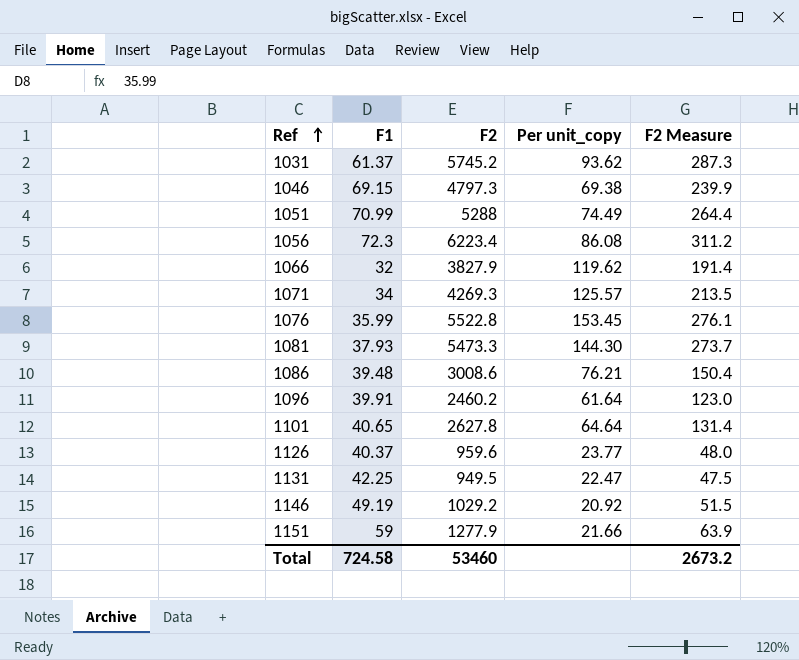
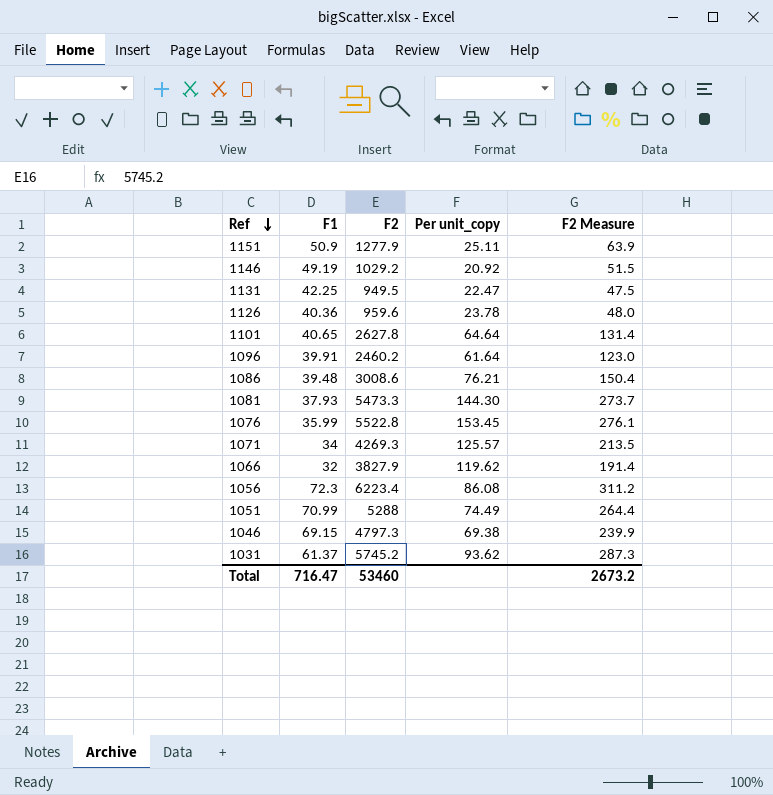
row order: Ref ascending -> Ref descending
1151 | F1: 59 -> 50.9
1151 | Per unit_copy: 21.66 -> 25.11
1126 | F1: 40.37 -> 40.36
1126 | Per unit_copy: 23.77 -> 23.78
Total | F1: 724.58 -> 716.47

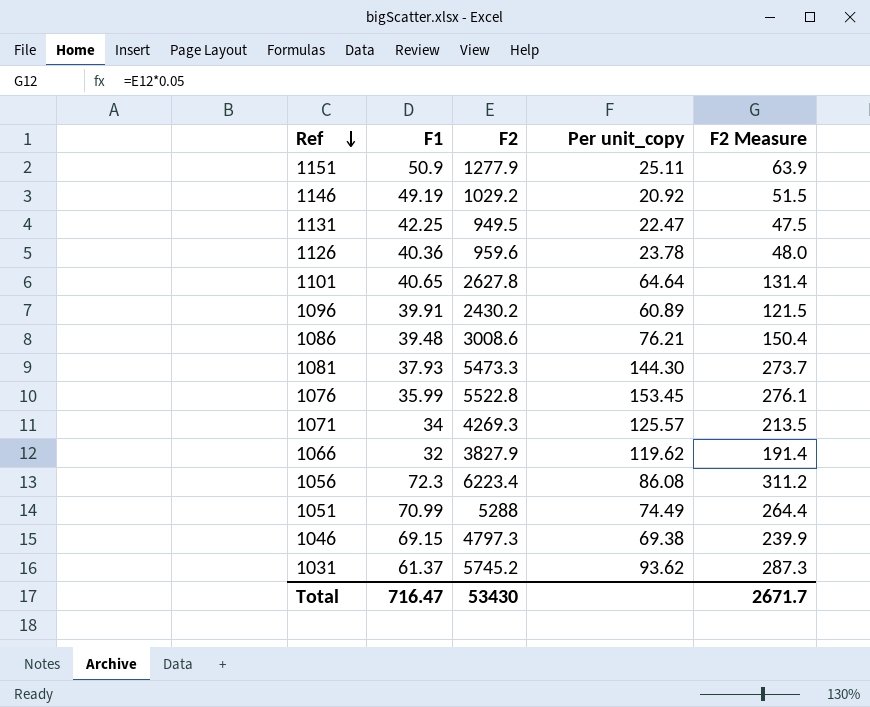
1096 | F2: 2460.2 -> 2430.2
1096 | Per unit_copy: 61.64 -> 60.89
1096 | F2 Measure: 123.0 -> 121.5
Total | F2: 53460 -> 53430
Total | F2 Measure: 2673.2 -> 2671.7

